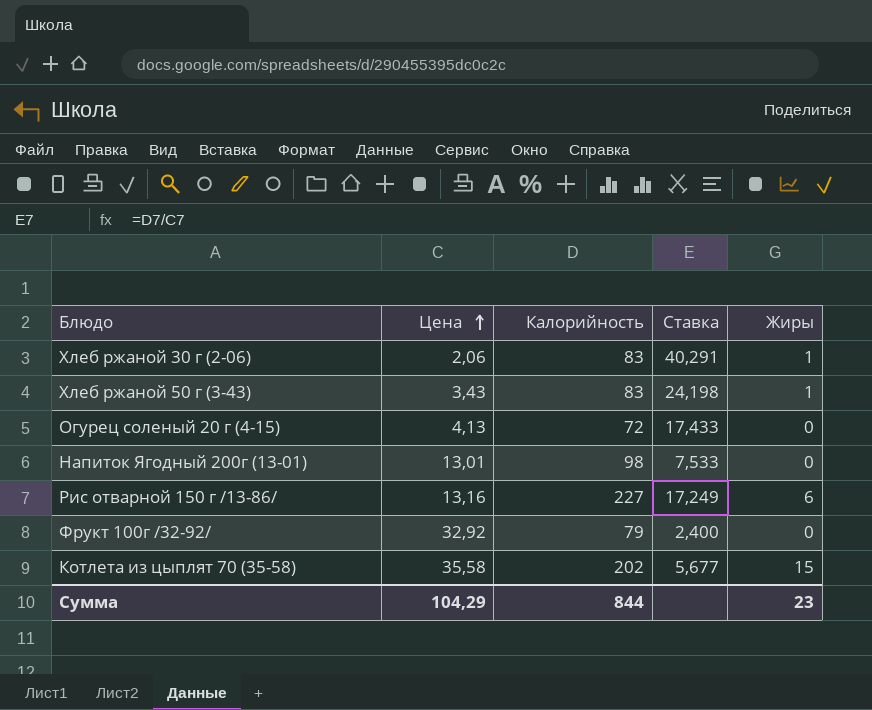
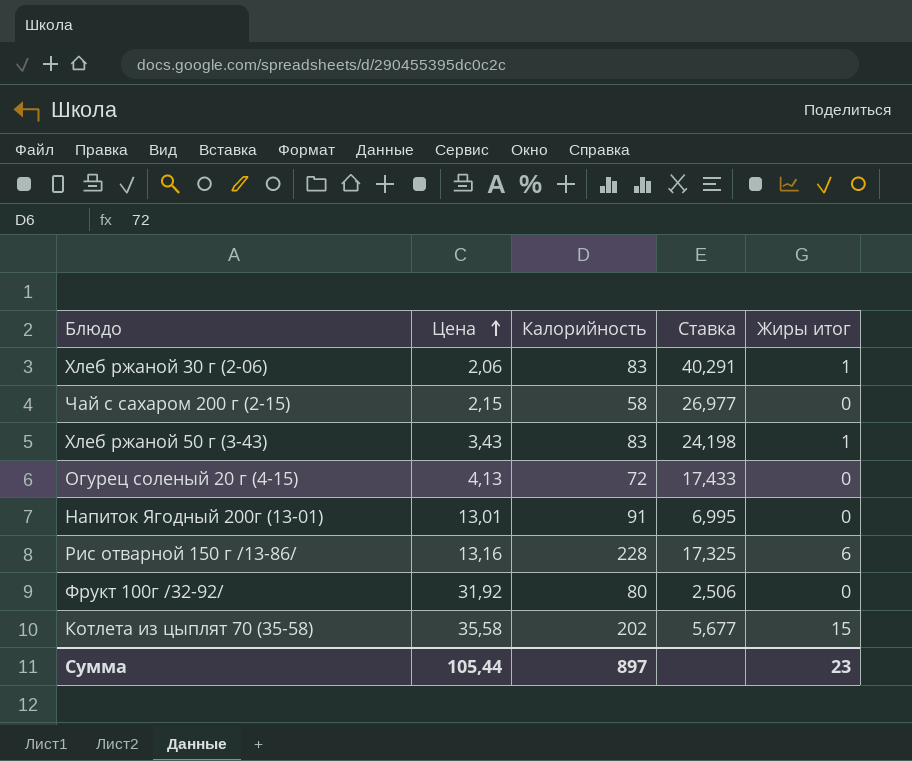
column name: Жиры -> Жиры итог
row Чай с сахаром 200 г (2-15): none -> 2,15 | 58 | 26,977 | 0
Напиток Ягодный 200г (13-01) | Калорийность: 98 -> 91
Напиток Ягодный 200г (13-01) | Ставка: 7,533 -> 6,995
Рис отварной 150 г /13-86/ | Калорийность: 227 -> 228
Рис отварной 150 г /13-86/ | Ставка: 17,249 -> 17,325
Фрукт 100г /32-92/ | Цена: 32,92 -> 31,92
Фрукт 100г /32-92/ | Калорийность: 79 -> 80
Фрукт 100г /32-92/ | Ставка: 2,400 -> 2,506
Сумма | Цена: 104,29 -> 105,44
Сумма | Калорийность: 844 -> 897

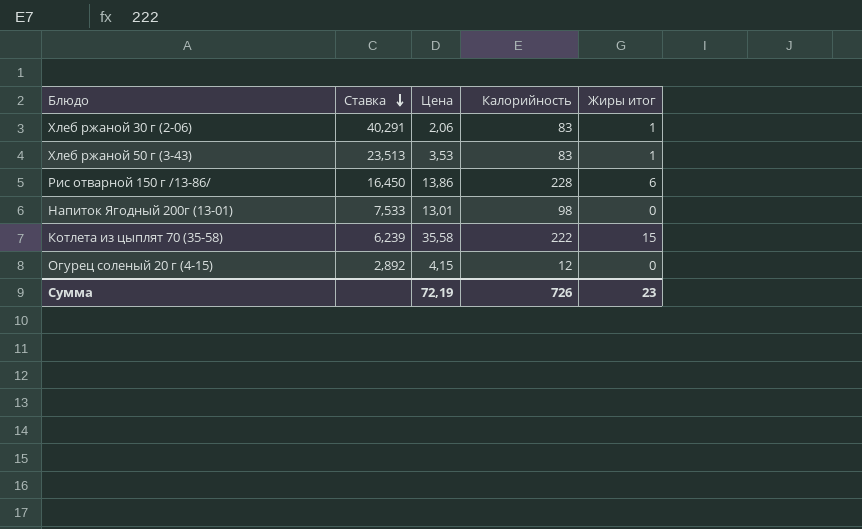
row order: Цена ascending -> Ставка descending
column Ставка | position: 4 -> 2
row Чай с сахаром 200 г (2-15): 2,15 | 58 | 26,977 | 0 -> none
row Фрукт 100г /32-92/: 31,92 | 80 | 2,506 | 0 -> none
Хлеб ржаной 50 г (3-43) | Ставка: 24,198 -> 23,513
Хлеб ржаной 50 г (3-43) | Цена: 3,43 -> 3,53
Рис отварной 150 г /13-86/ | Ставка: 17,325 -> 16,450
Рис отварной 150 г /13-86/ | Цена: 13,16 -> 13,86
Напиток Ягодный 200г (13-01) | Ставка: 6,995 -> 7,533
Напиток Ягодный 200г (13-01) | Калорийность: 91 -> 98
Котлета из цыплят 70 (35-58) | Ставка: 5,677 -> 6,239
Котлета из цыплят 70 (35-58) | Калорийность: 202 -> 222
Огурец соленый 20 г (4-15) | Ставка: 17,433 -> 2,892
Огурец соленый 20 г (4-15) | Цена: 4,13 -> 4,15
Огурец соленый 20 г (4-15) | Калорийность: 72 -> 12
Сумма | Цена: 105,44 -> 72,19
Сумма | Калорийность: 897 -> 726

